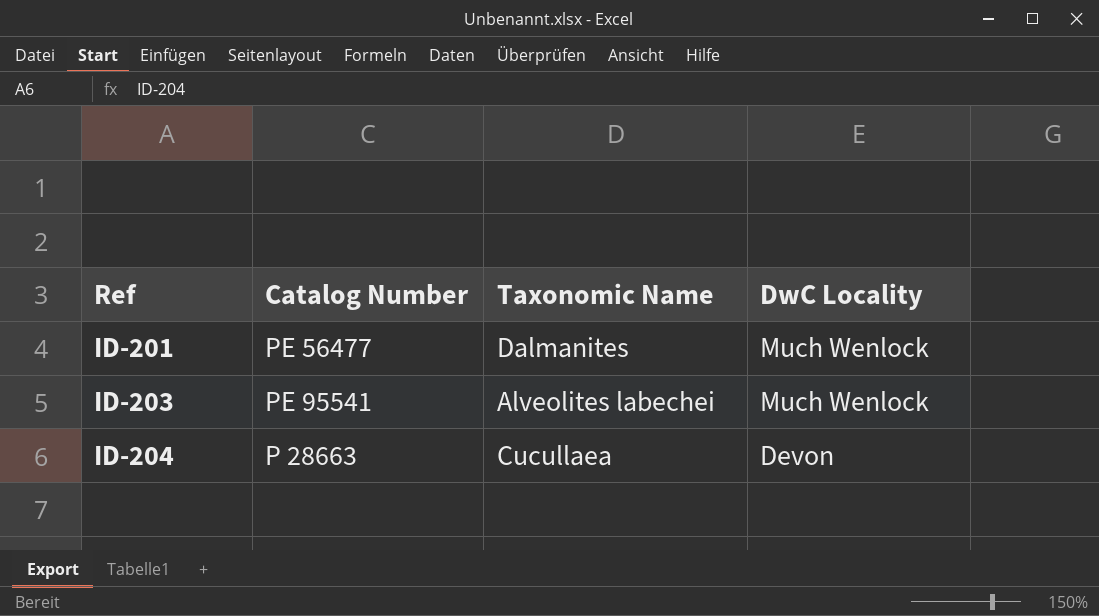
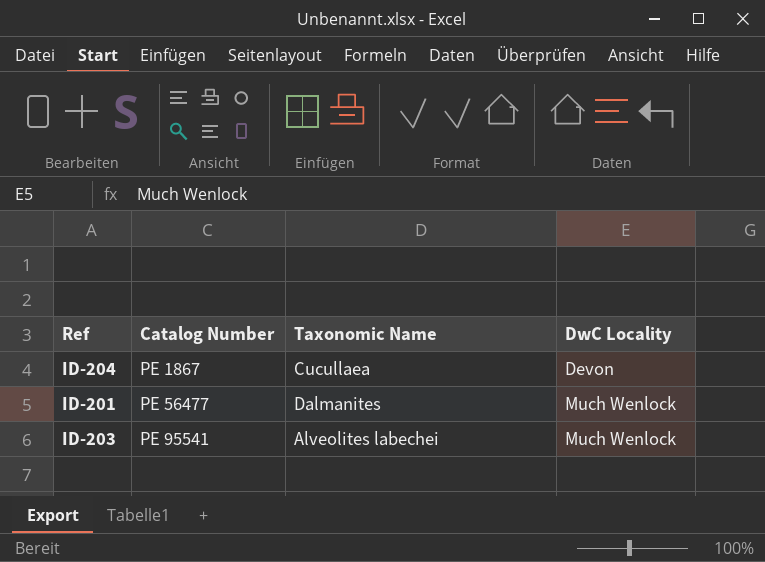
row order: Ref ascending -> Catalog Number ascending
ID-204 | Catalog Number: P 28663 -> PE 1867

